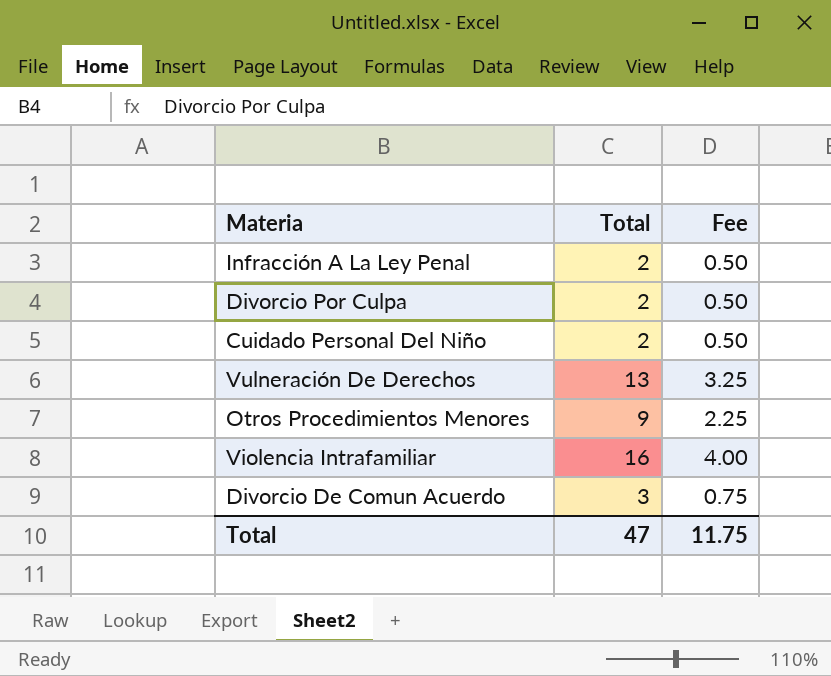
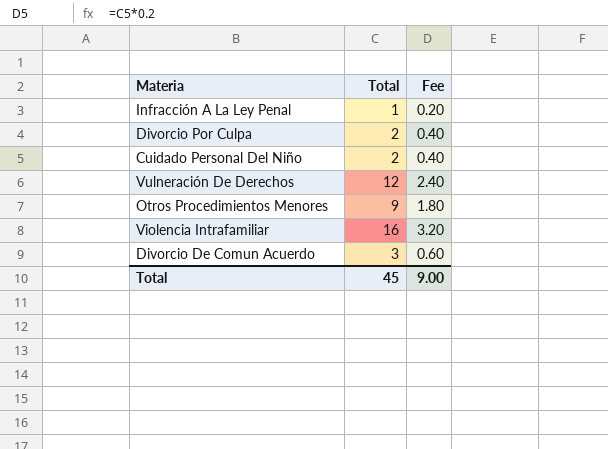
column Fee | formula: [Total] * 0.25 -> [Total] * 0.2
Infracción A La Ley Penal | Total: 2 -> 1
Vulneración De Derechos | Total: 13 -> 12
Total | Total: 47 -> 45
Total | Fee: 11.75 -> 9.00

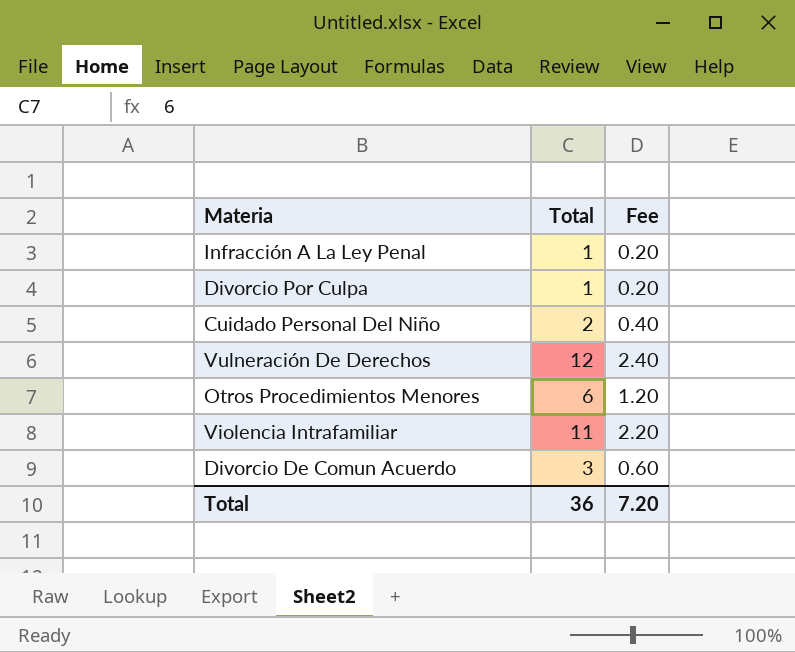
Divorcio Por Culpa | Total: 2 -> 1
Divorcio Por Culpa | Fee: 0.40 -> 0.20
Otros Procedimientos Menores | Total: 9 -> 6
Otros Procedimientos Menores | Fee: 1.80 -> 1.20
Violencia Intrafamiliar | Total: 16 -> 11
Violencia Intrafamiliar | Fee: 3.20 -> 2.20
Total | Total: 45 -> 36
Total | Fee: 9.00 -> 7.20

